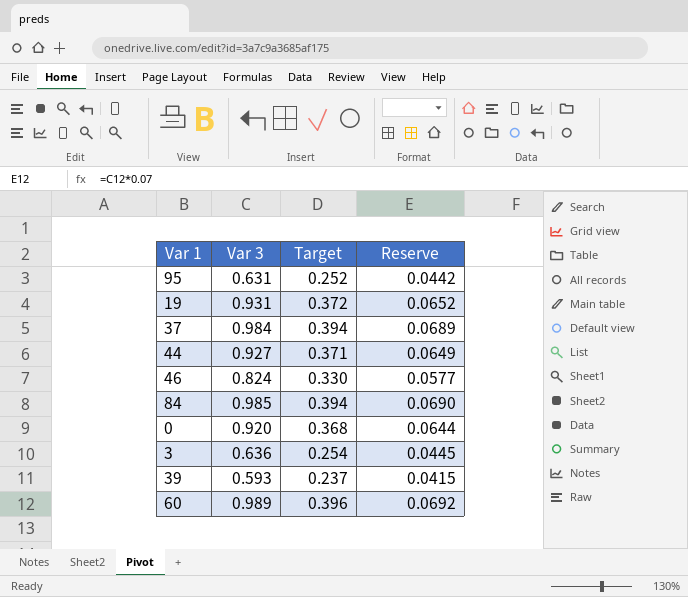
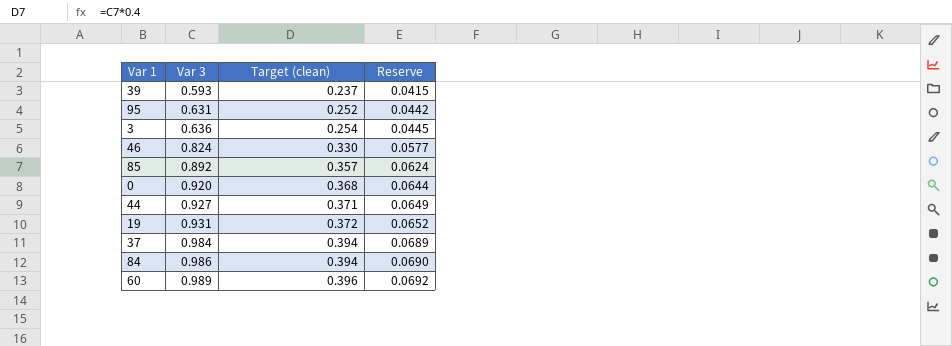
row order: none -> Var 3 ascending
column name: Target -> Target (clean)
row 85: none -> 0.892 | 0.357 | 0.0624
84 | Var 3: 0.985 -> 0.986

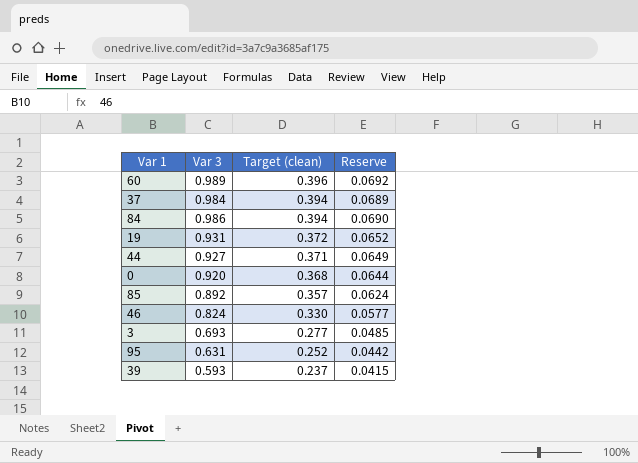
row order: Var 3 ascending -> Target (clean) descending
3 | Var 3: 0.636 -> 0.693
3 | Target (clean): 0.254 -> 0.277
3 | Reserve: 0.0445 -> 0.0485

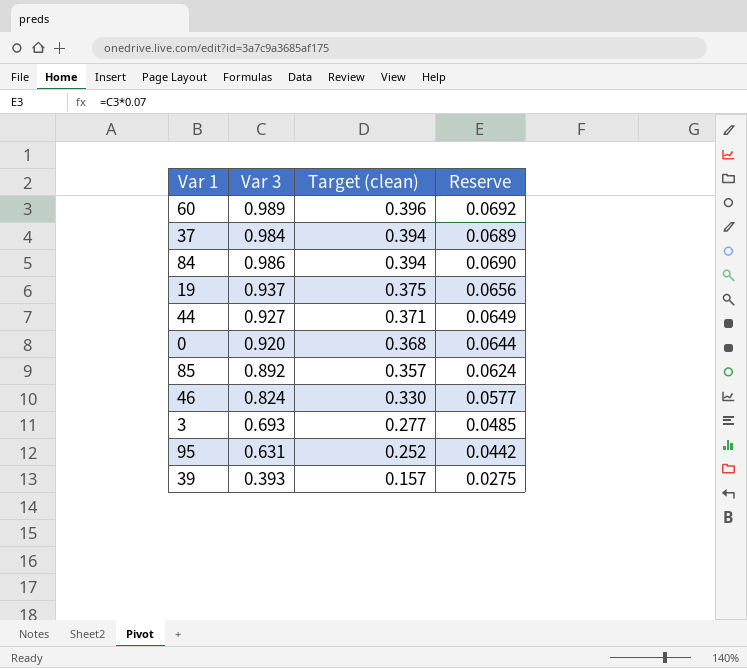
19 | Var 3: 0.931 -> 0.937
19 | Target (clean): 0.372 -> 0.375
19 | Reserve: 0.0652 -> 0.0656
39 | Var 3: 0.593 -> 0.393
39 | Target (clean): 0.237 -> 0.157
39 | Reserve: 0.0415 -> 0.0275

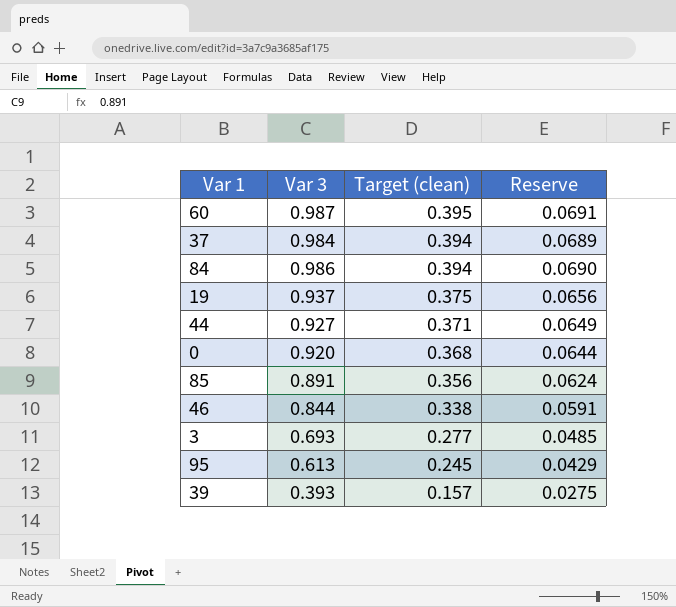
60 | Var 3: 0.989 -> 0.987
60 | Target (clean): 0.396 -> 0.395
60 | Reserve: 0.0692 -> 0.0691
85 | Var 3: 0.892 -> 0.891
85 | Target (clean): 0.357 -> 0.356
46 | Var 3: 0.824 -> 0.844
46 | Target (clean): 0.330 -> 0.338
46 | Reserve: 0.0577 -> 0.0591
95 | Var 3: 0.631 -> 0.613
95 | Target (clean): 0.252 -> 0.245
95 | Reserve: 0.0442 -> 0.0429

